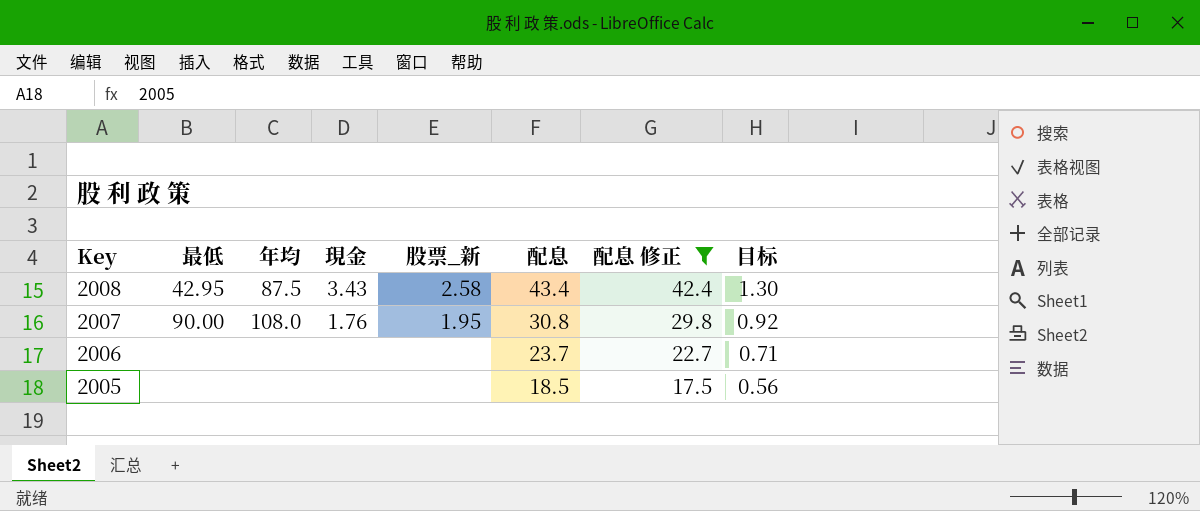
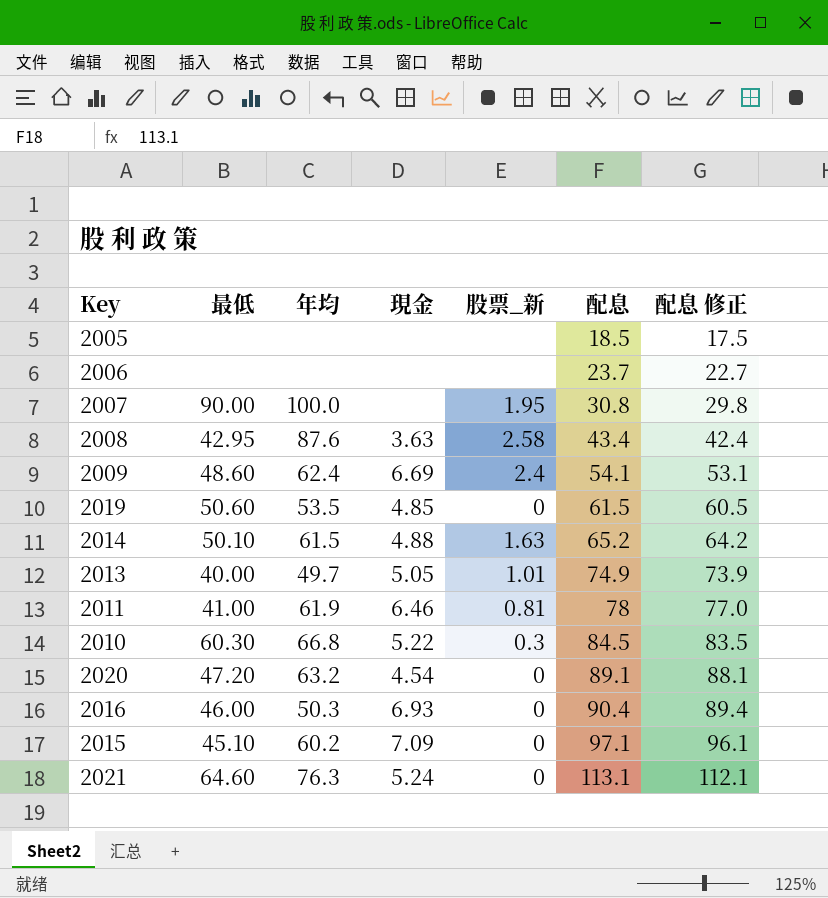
filter: 配息 修正 <= 42.4 -> none
row order: Key descending -> 配息 ascending
column 目标 | formula: [配息] * 0.03 -> none
2007 | 年均: 108.0 -> 100.0
2007 | 現金: 1.76 -> none
2008 | 年均: 87.5 -> 87.6
2008 | 現金: 3.43 -> 3.63

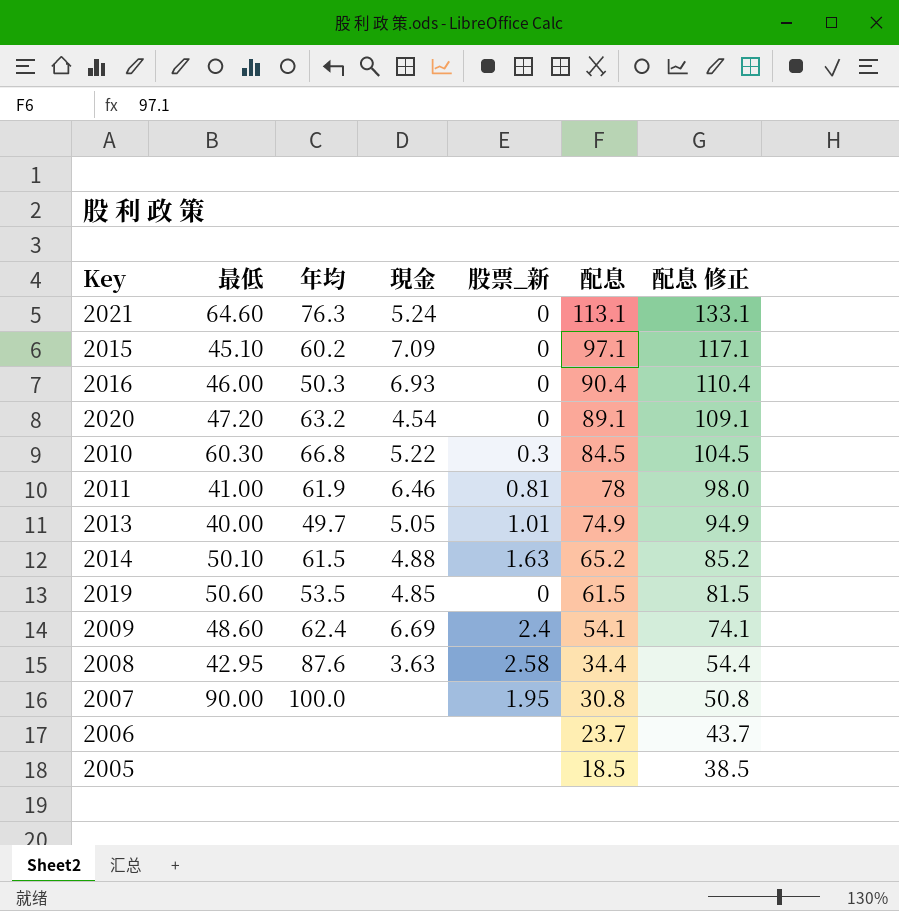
row order: 配息 ascending -> 配息 descending
column 配息 修正 | formula: [配息] - 1 -> [配息] + 20
2008 | 配息: 43.4 -> 34.4

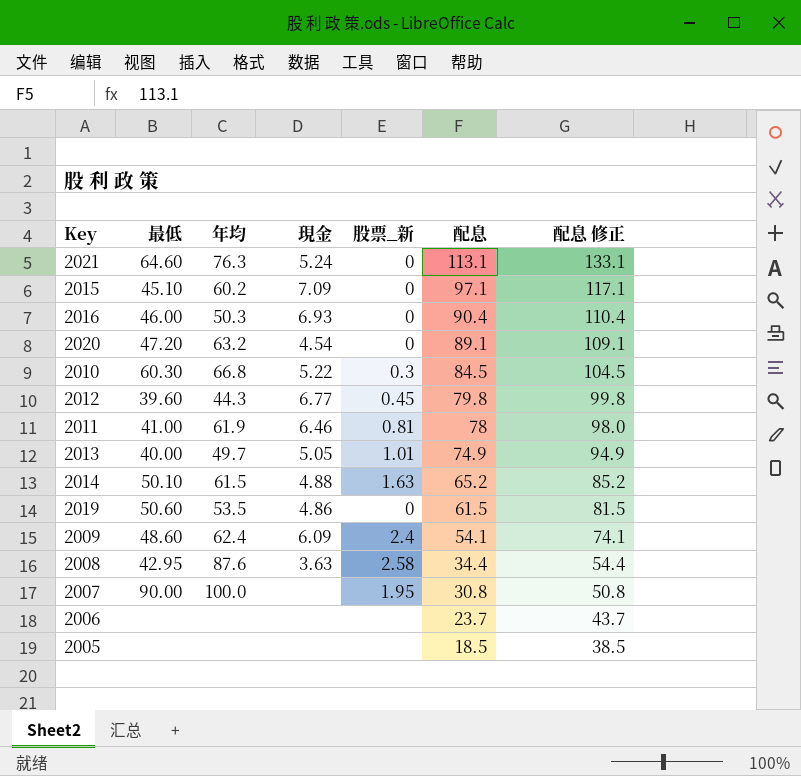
row 2012: none -> 39.60 | 44.3 | 6.77 | 0.45 | 79.8 | 99.8
2019 | 現金: 4.85 -> 4.86
2009 | 現金: 6.69 -> 6.09

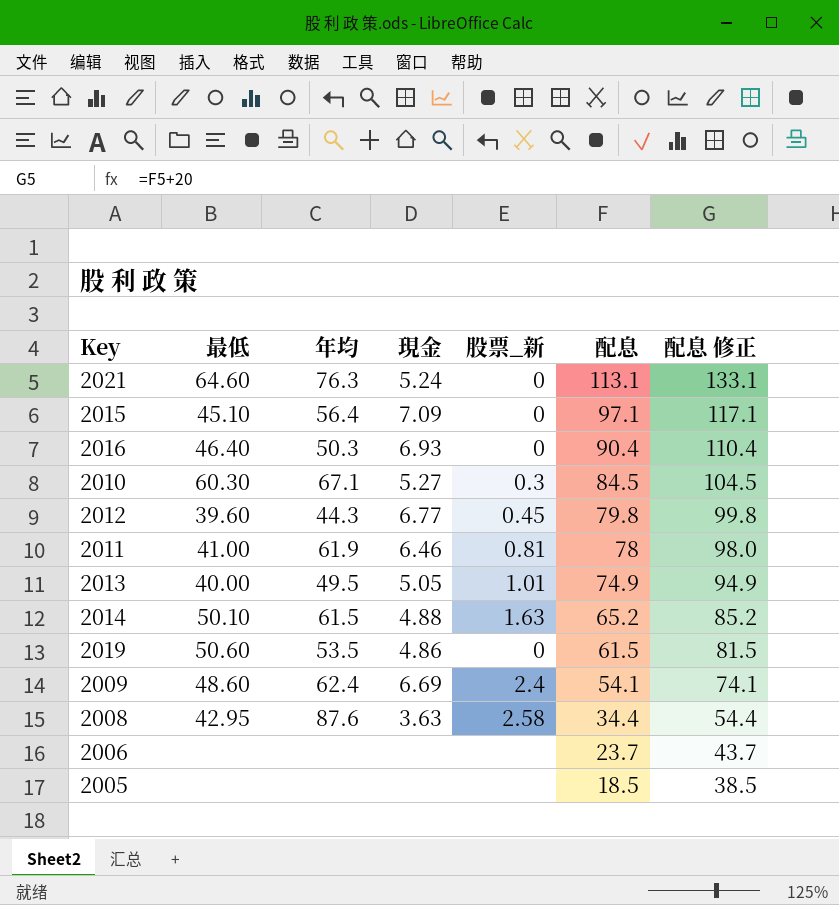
row 2020: 47.20 | 63.2 | 4.54 | 0 | 89.1 | 109.1 -> none
row 2007: 90.00 | 100.0 | none | 1.95 | 30.8 | 50.8 -> none
2015 | 年均: 60.2 -> 56.4
2016 | 最低: 46.00 -> 46.40
2010 | 年均: 66.8 -> 67.1
2010 | 現金: 5.22 -> 5.27
2013 | 年均: 49.7 -> 49.5
2009 | 現金: 6.09 -> 6.69

